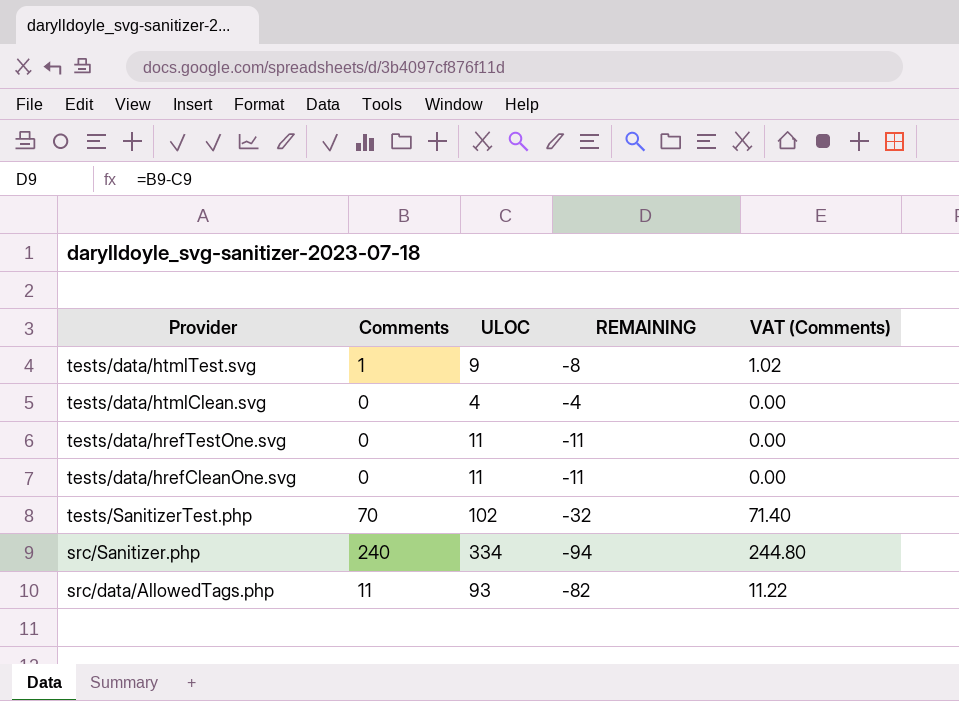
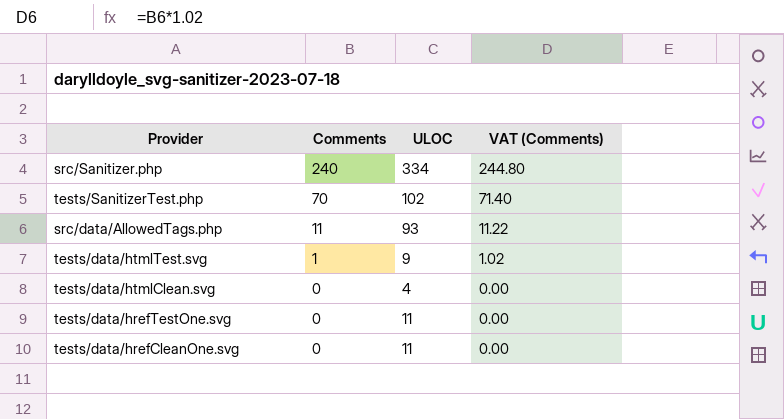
row order: none -> Comments descending
column REMAINING | formula: [Comments] - [ULOC] -> none

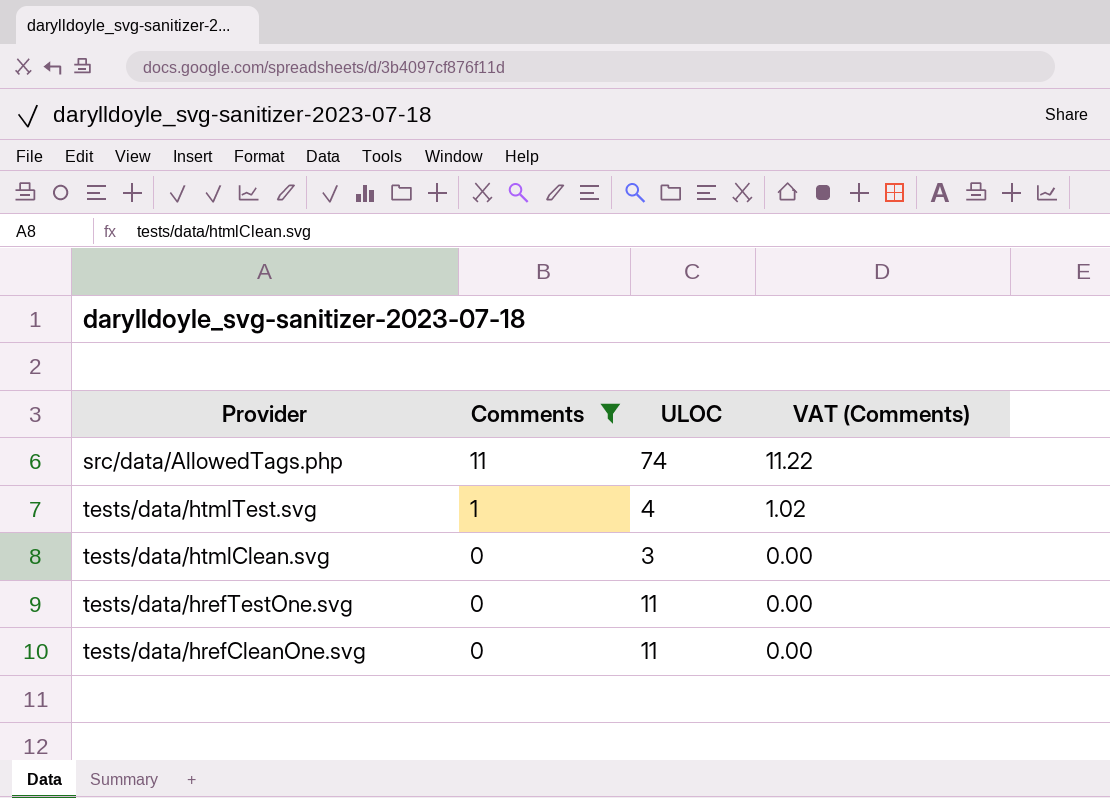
filter: none -> Comments <= 11
src/data/AllowedTags.php | ULOC: 93 -> 74
tests/data/htmlTest.svg | ULOC: 9 -> 4
tests/data/htmlClean.svg | ULOC: 4 -> 3

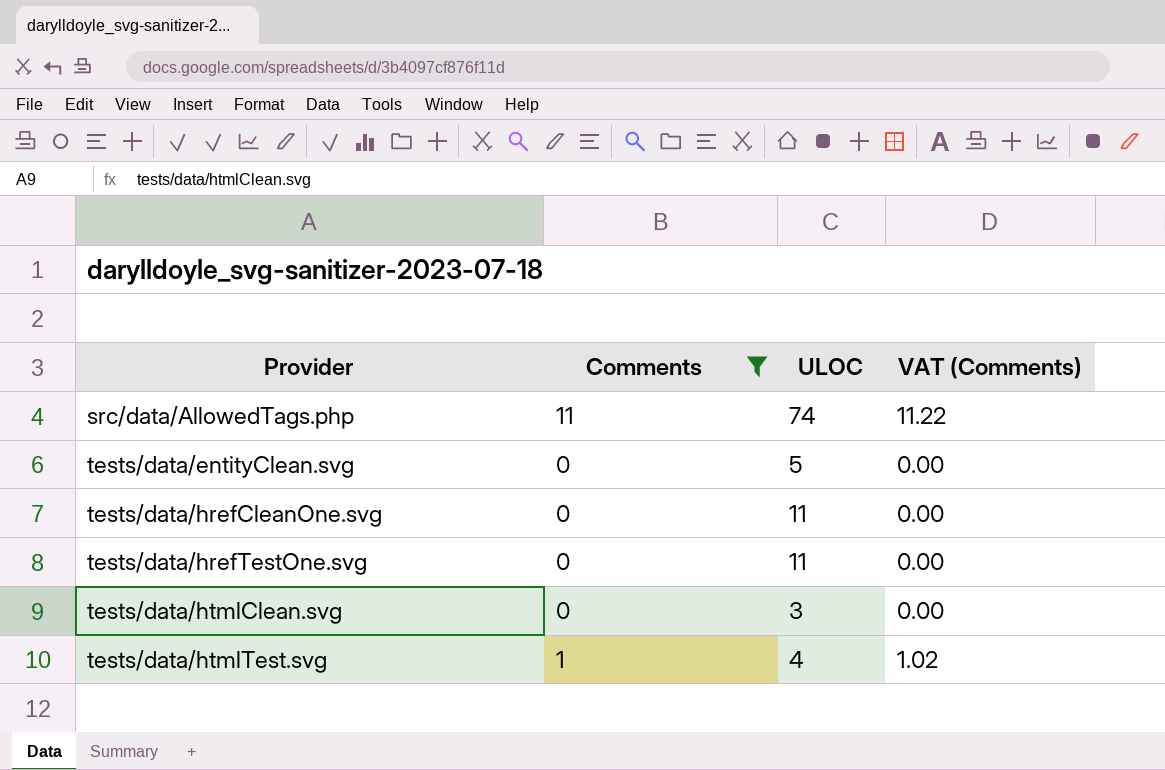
row order: Comments descending -> Provider ascending
row tests/data/entityClean.svg: none -> 0 | 5 | 0.00

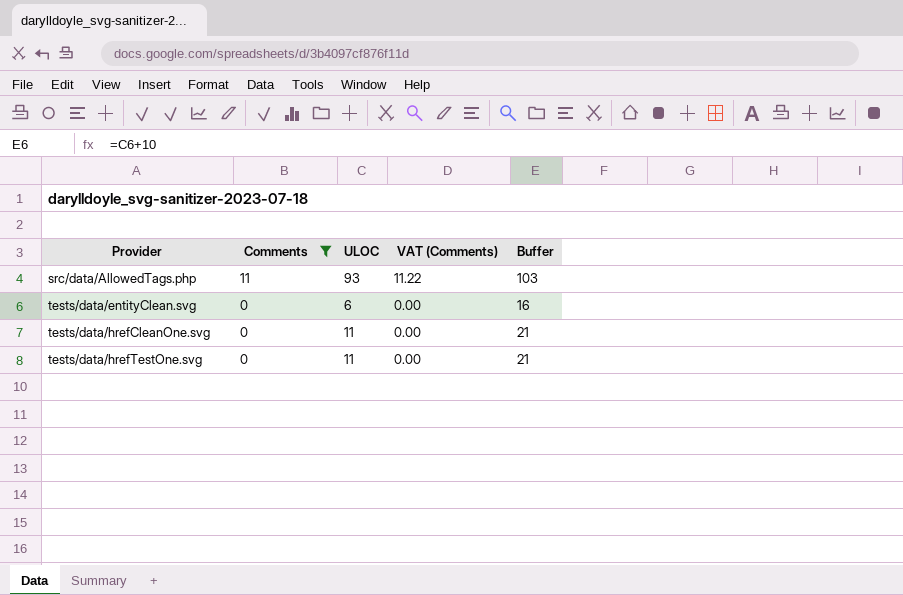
column Buffer | formula: none -> [ULOC] + 10
row tests/data/htmlClean.svg: 0 | 3 | 0.00 -> none
row tests/data/htmlTest.svg: 1 | 4 | 1.02 -> none
src/data/AllowedTags.php | ULOC: 74 -> 93
tests/data/entityClean.svg | ULOC: 5 -> 6

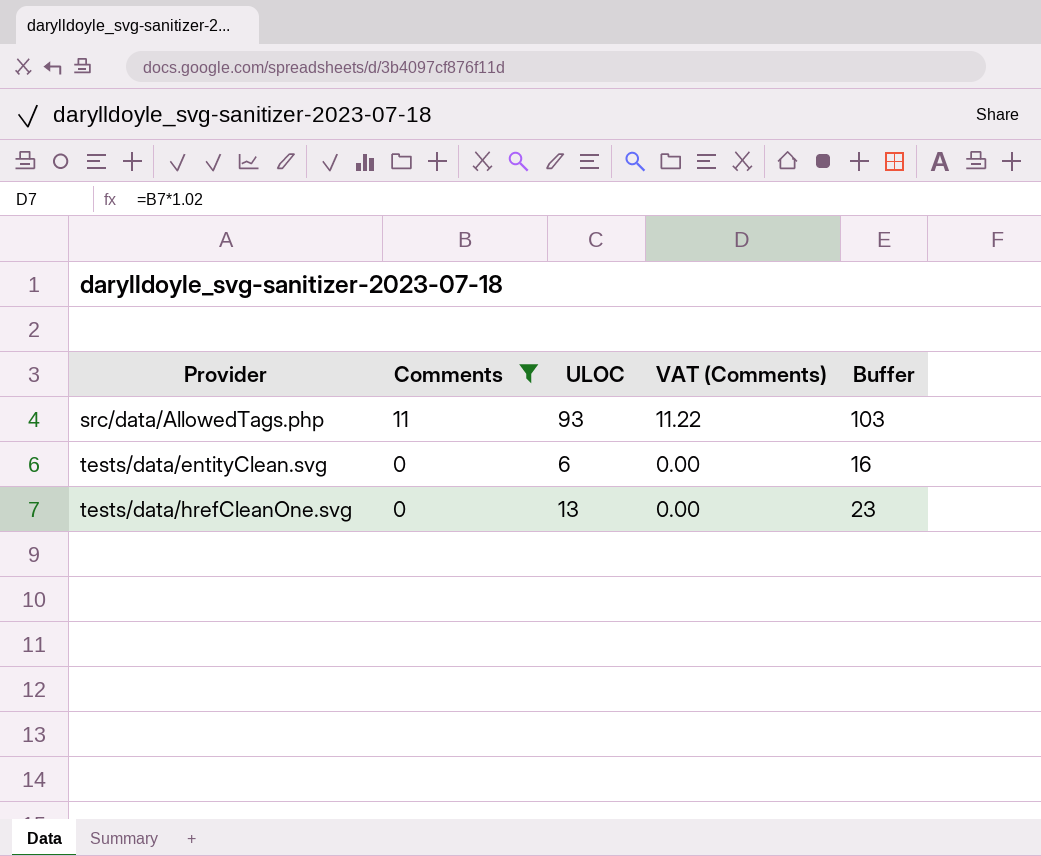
row tests/data/hrefTestOne.svg: 0 | 11 | 0.00 | 21 -> none
tests/data/hrefCleanOne.svg | ULOC: 11 -> 13
tests/data/hrefCleanOne.svg | Buffer: 21 -> 23

